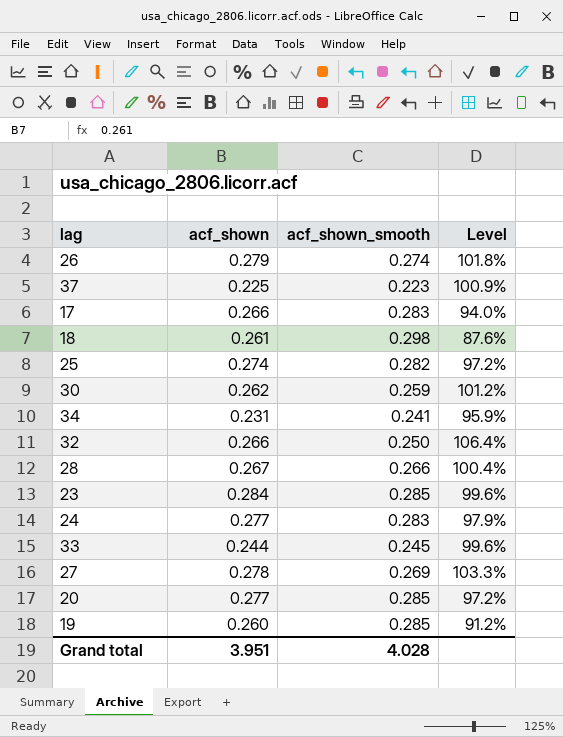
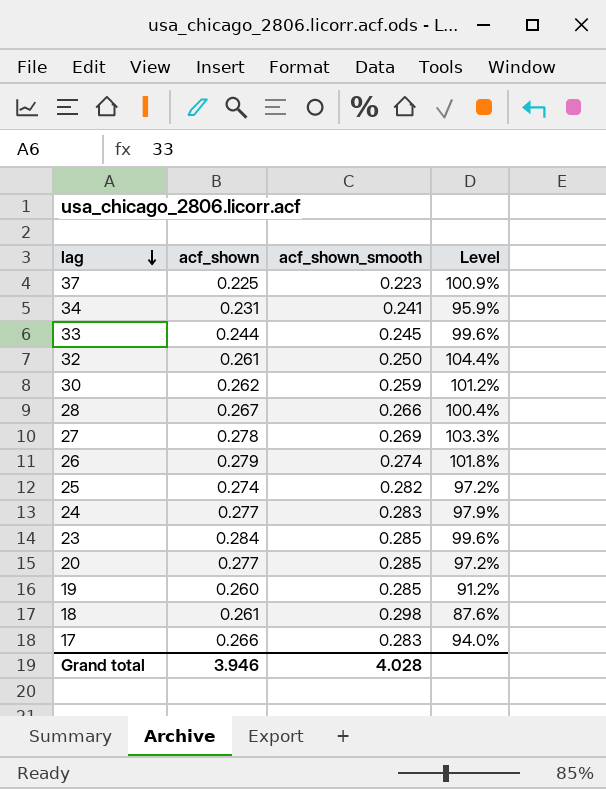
row order: none -> lag descending
32 | acf_shown: 0.266 -> 0.261
32 | Level: 106.4% -> 104.4%
Grand total | acf_shown: 3.951 -> 3.946

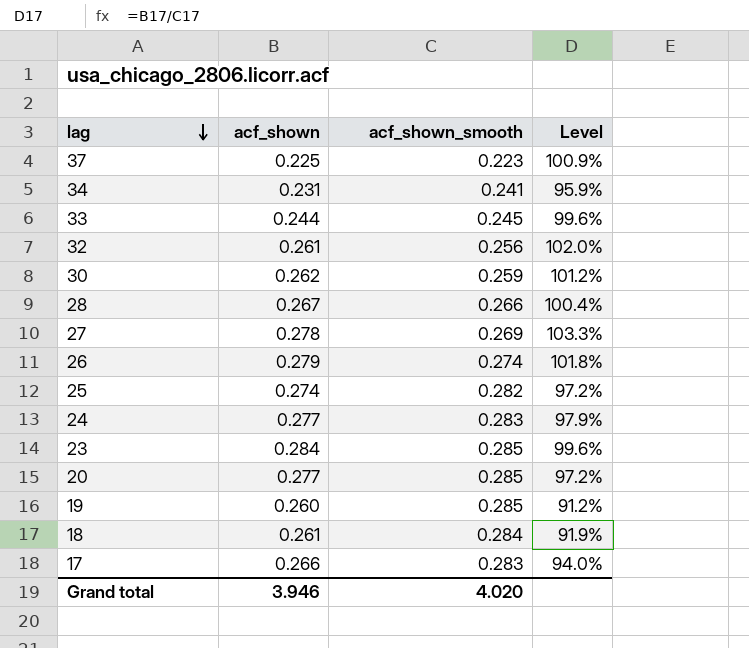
32 | acf_shown_smooth: 0.250 -> 0.256
32 | Level: 104.4% -> 102.0%
18 | acf_shown_smooth: 0.298 -> 0.284
18 | Level: 87.6% -> 91.9%
Grand total | acf_shown_smooth: 4.028 -> 4.020

